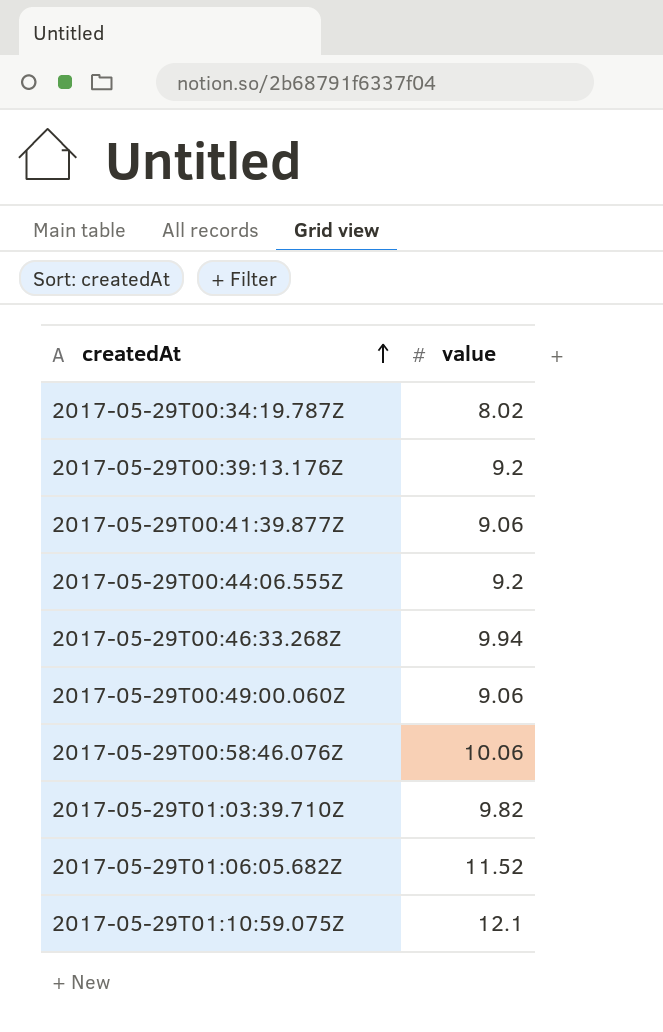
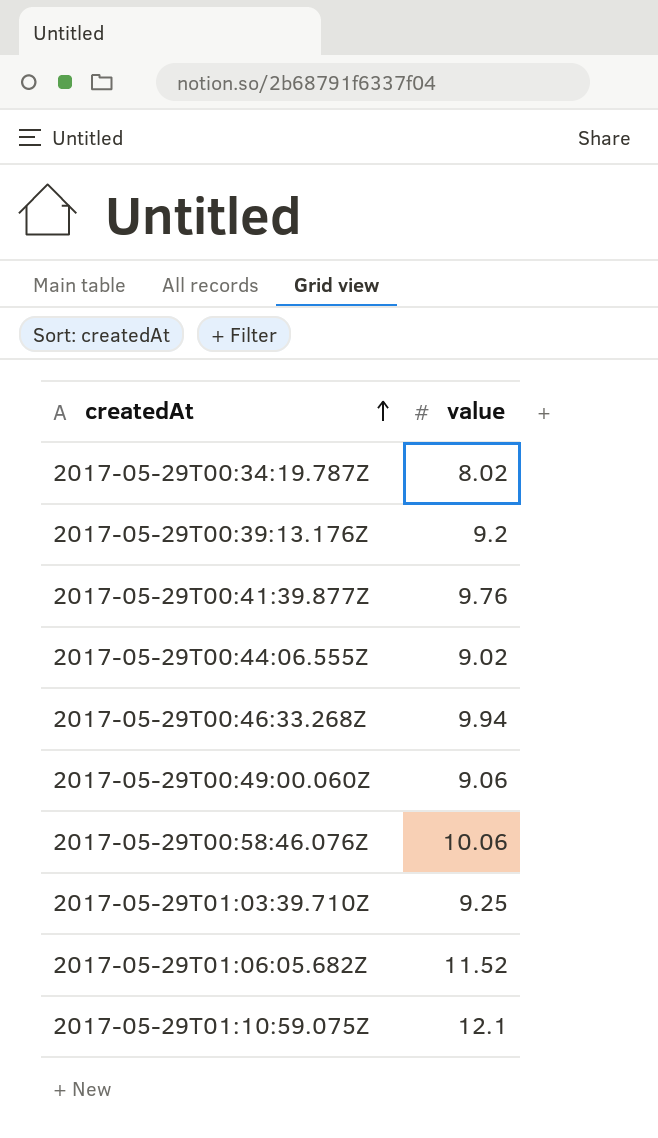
2017-05-29T00:41:39.877Z | value: 9.06 -> 9.76
2017-05-29T00:44:06.555Z | value: 9.2 -> 9.02
2017-05-29T01:03:39.710Z | value: 9.82 -> 9.25

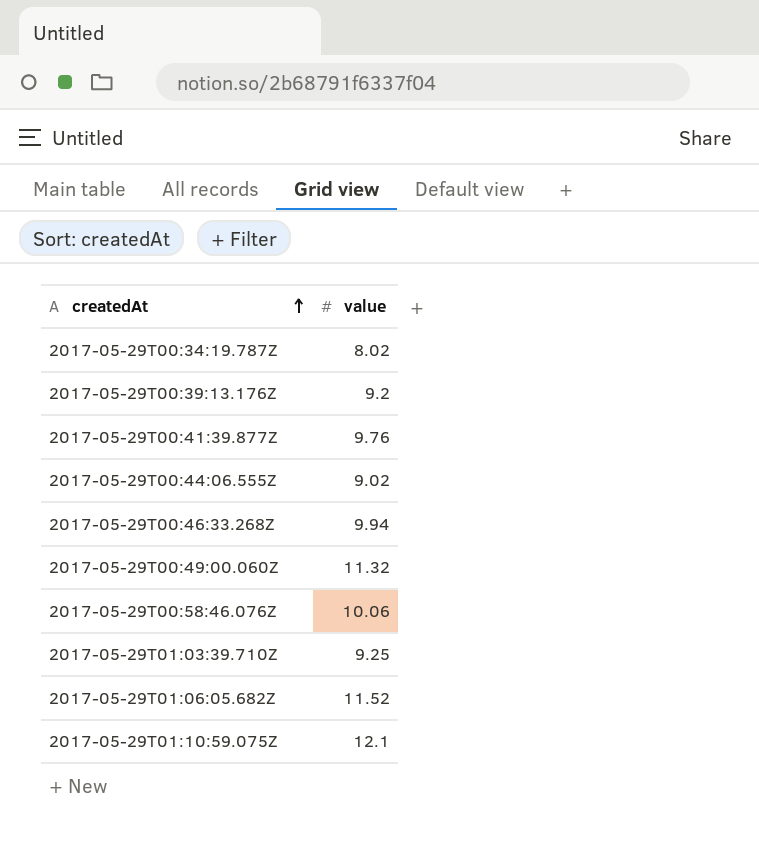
2017-05-29T00:49:00.060Z | value: 9.06 -> 11.32

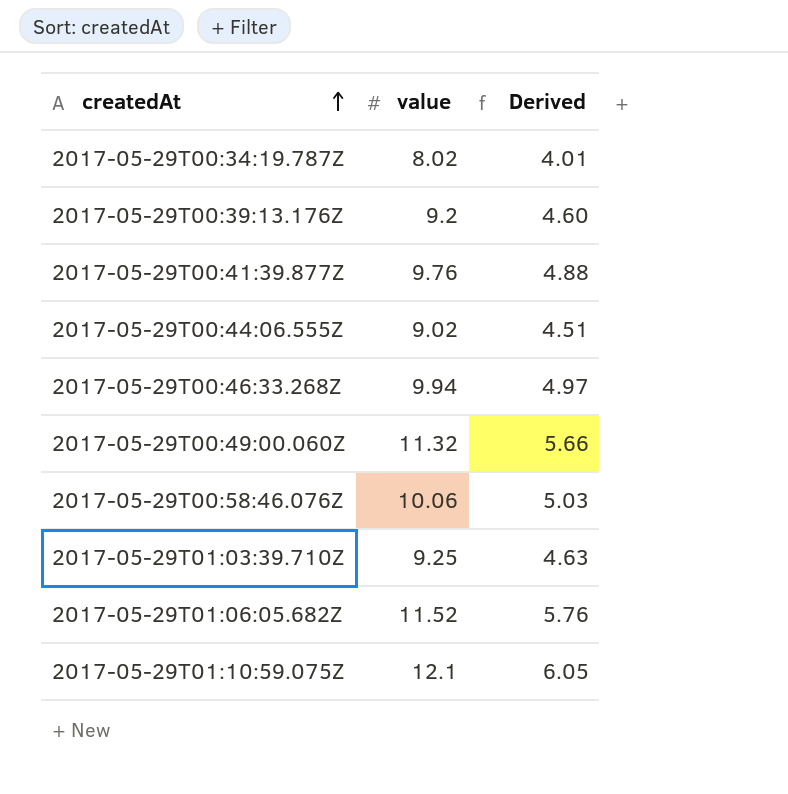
column Derived | formula: none -> [value] * 0.5

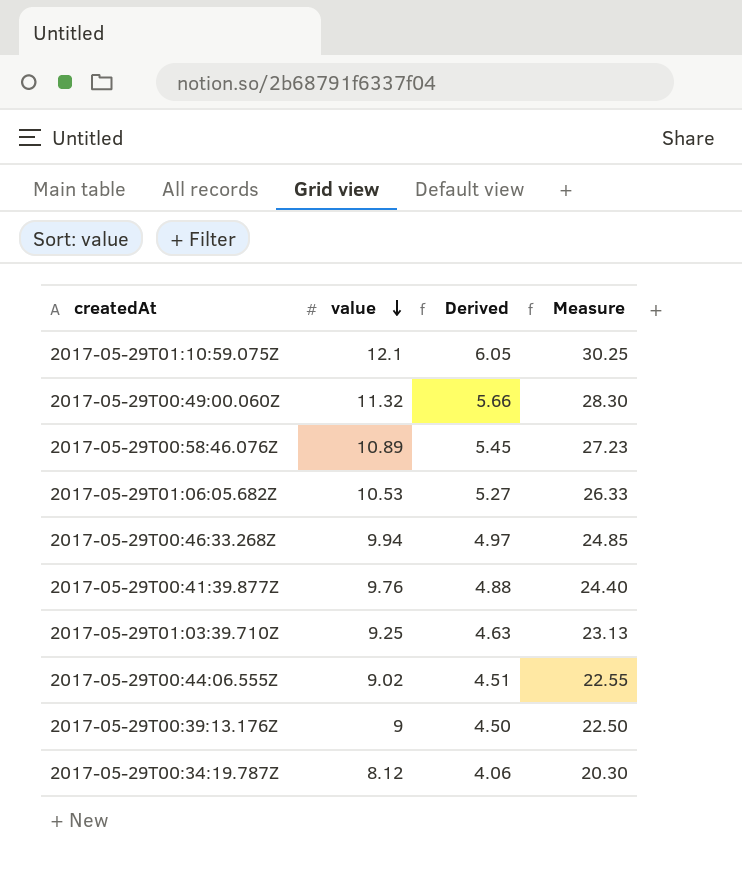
row order: createdAt ascending -> value descending
column Measure | formula: none -> [value] * 2.5
2017-05-29T00:58:46.076Z | value: 10.06 -> 10.89
2017-05-29T00:58:46.076Z | Derived: 5.03 -> 5.45
2017-05-29T01:06:05.682Z | value: 11.52 -> 10.53
2017-05-29T01:06:05.682Z | Derived: 5.76 -> 5.27
2017-05-29T00:39:13.176Z | value: 9.2 -> 9
2017-05-29T00:39:13.176Z | Derived: 4.60 -> 4.50
2017-05-29T00:34:19.787Z | value: 8.02 -> 8.12
2017-05-29T00:34:19.787Z | Derived: 4.01 -> 4.06

